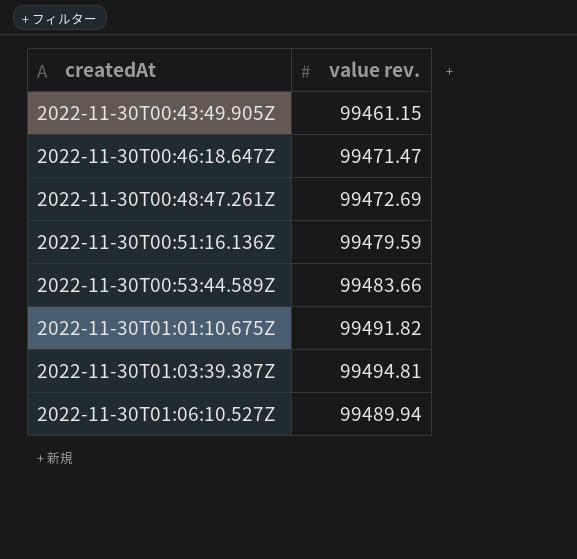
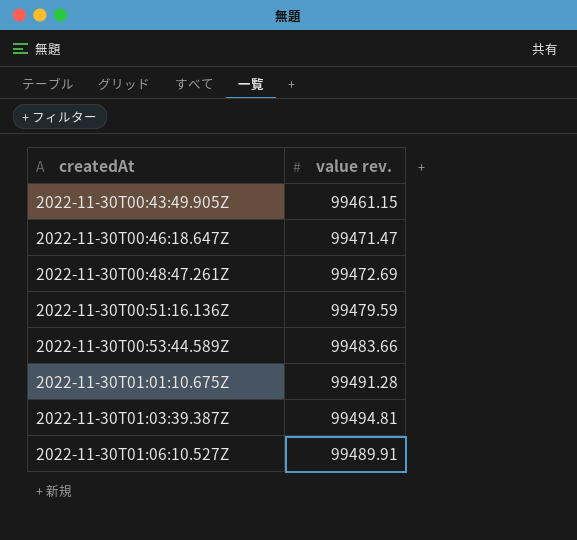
2022-11-30T01:01:10.675Z | value rev.: 99491.82 -> 99491.28
2022-11-30T01:06:10.527Z | value rev.: 99489.94 -> 99489.91

